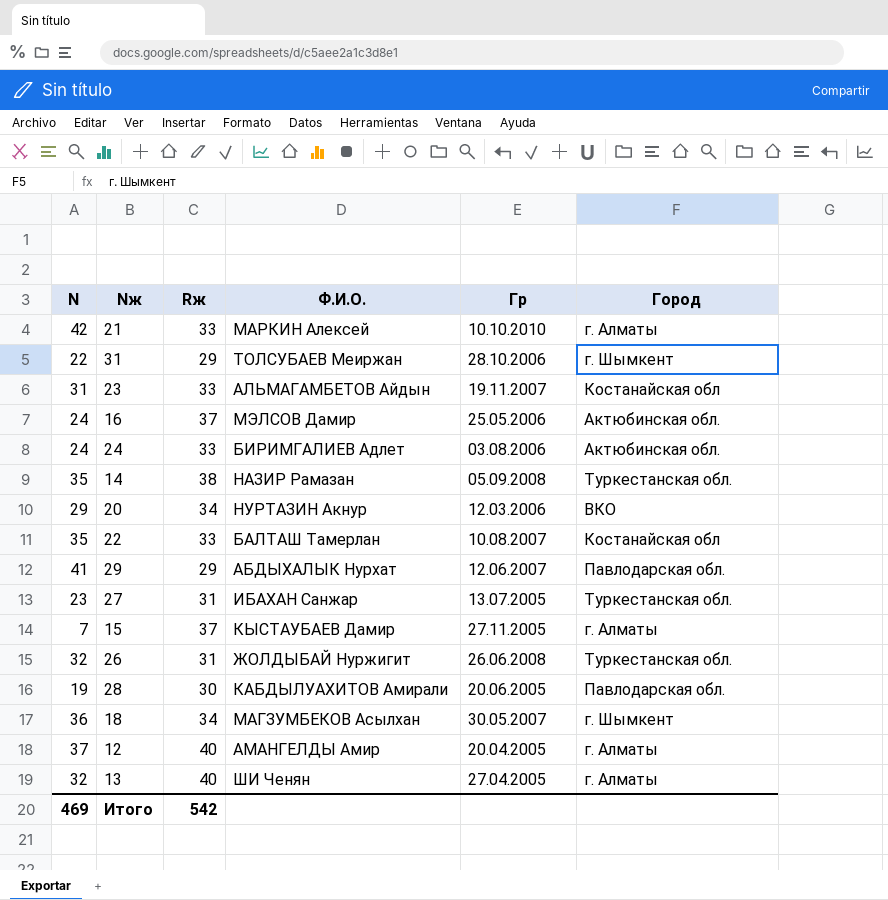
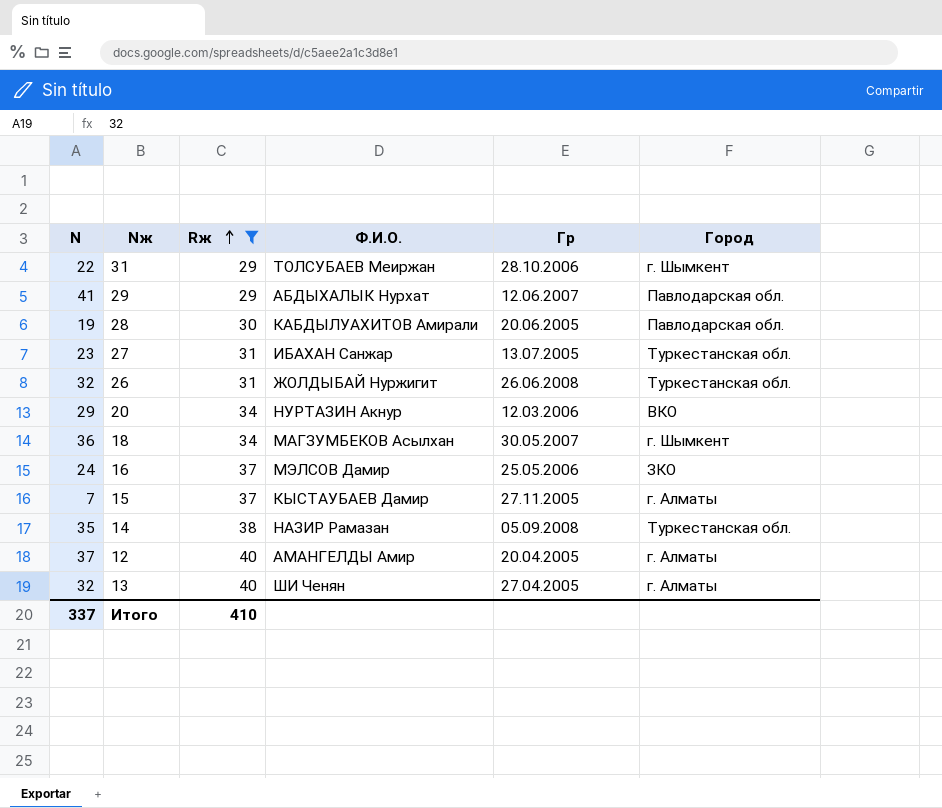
filter: none -> Rж != 33
row order: none -> Rж ascending
16 | Город: Актюбинская обл. -> ЗКО
Итого | N: 469 -> 337
Итого | Rж: 542 -> 410

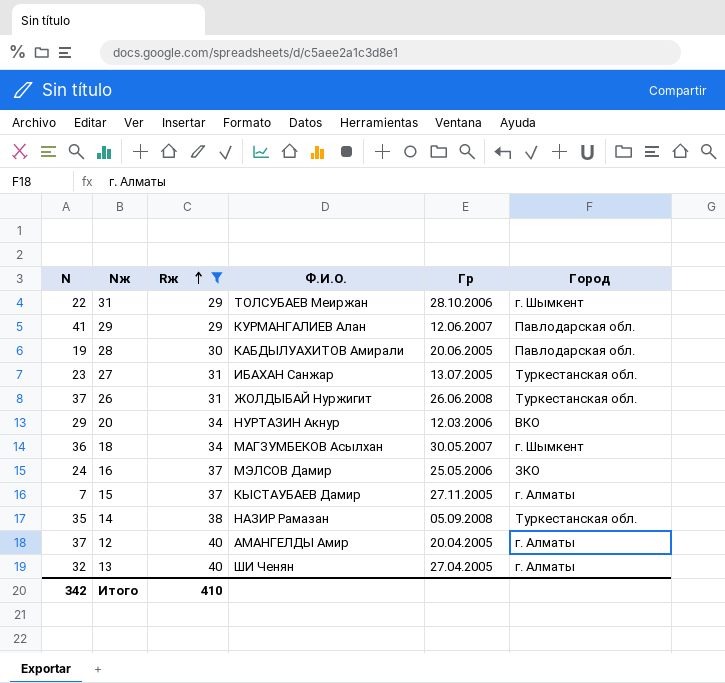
29 | Ф.И.О.: АБДЫХАЛЫК Нурхат -> КУРМАНГАЛИЕВ Алан
26 | N: 32 -> 37
Итого | N: 337 -> 342

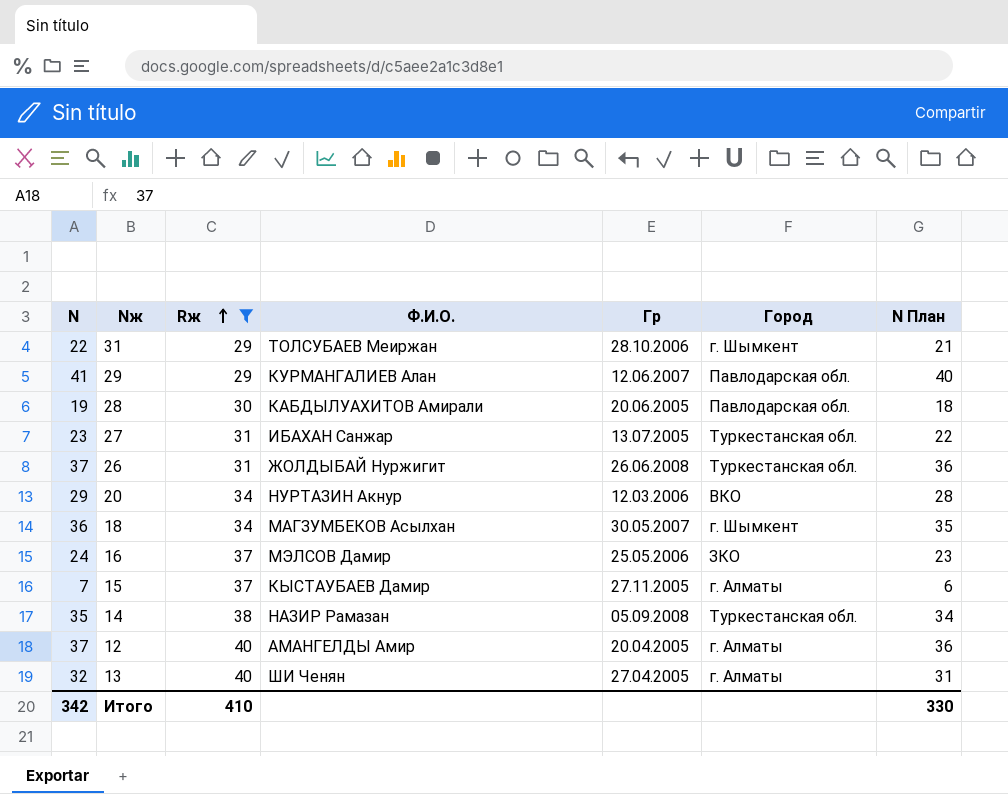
column N План | formula: none -> [N] - 1

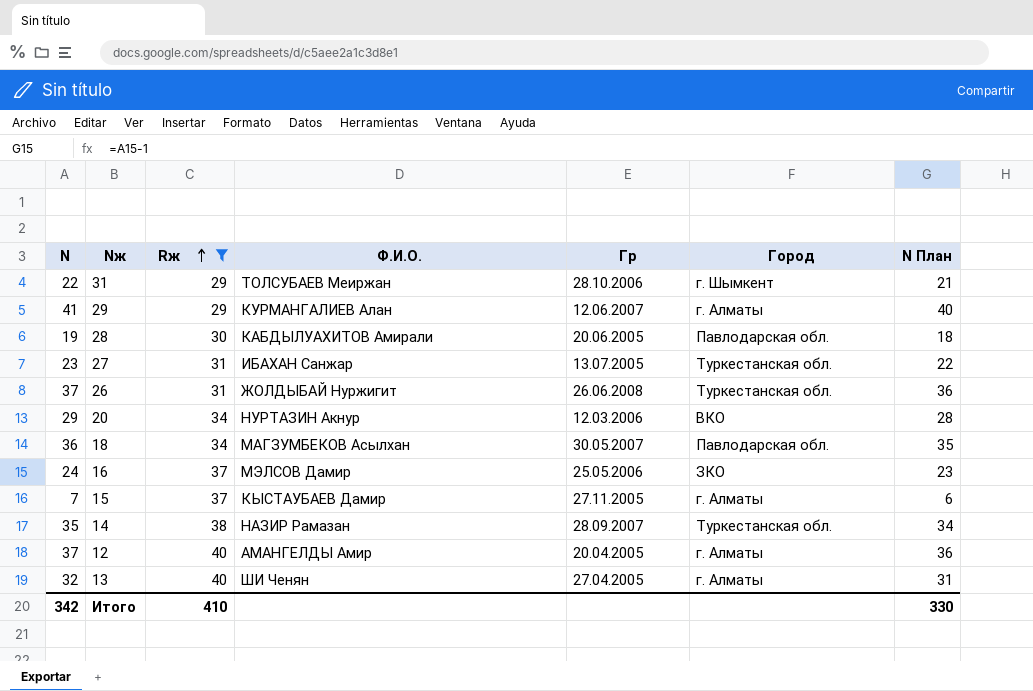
29 | Город: Павлодарская обл. -> г. Алматы
18 | Город: г. Шымкент -> Павлодарская обл.
14 | Гр: 05.09.2008 -> 28.09.2007

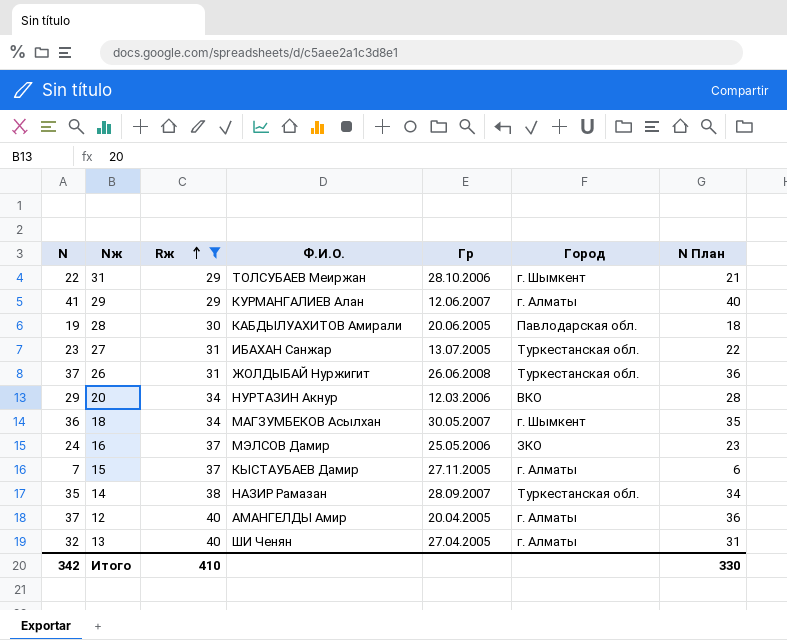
18 | Город: Павлодарская обл. -> г. Шымкент

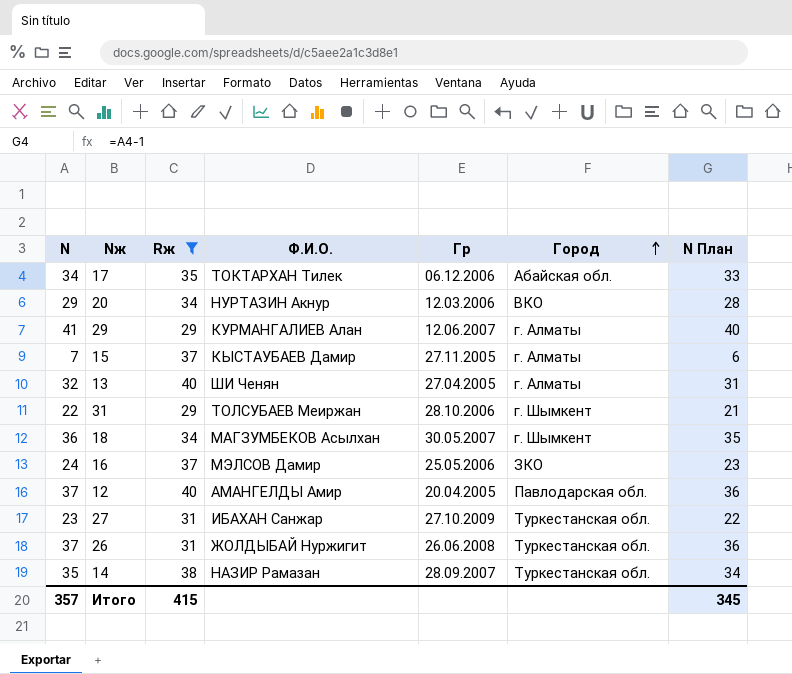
row order: Rж ascending -> Город ascending
row 28: 19 | 30 | КАБДЫЛУАХИТОВ Амирали | 20.06.2005 | Павлодарская обл. | 18 -> none
row 17: none -> 34 | 35 | ТОКТАРХАН Тилек | 06.12.2006 | Абайская обл. | 33
12 | Город: г. Алматы -> Павлодарская обл.
27 | Гр: 13.07.2005 -> 27.10.2009
Итого | N: 342 -> 357
Итого | Rж: 410 -> 415
Итого | N План: 330 -> 345

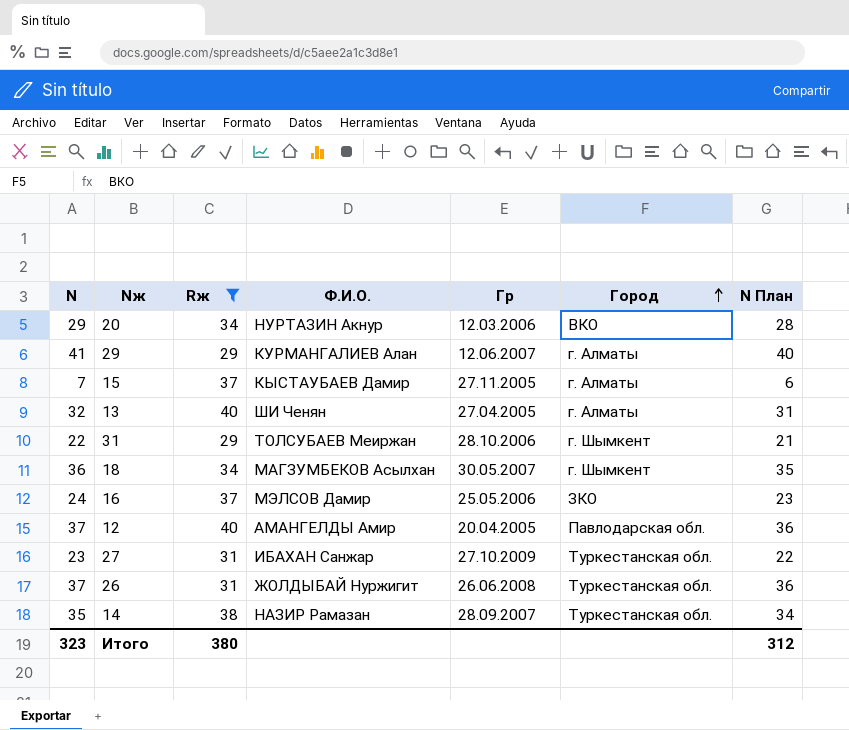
row 17: 34 | 35 | ТОКТАРХАН Тилек | 06.12.2006 | Абайская обл. | 33 -> none
Итого | N: 357 -> 323
Итого | Rж: 415 -> 380
Итого | N План: 345 -> 312

